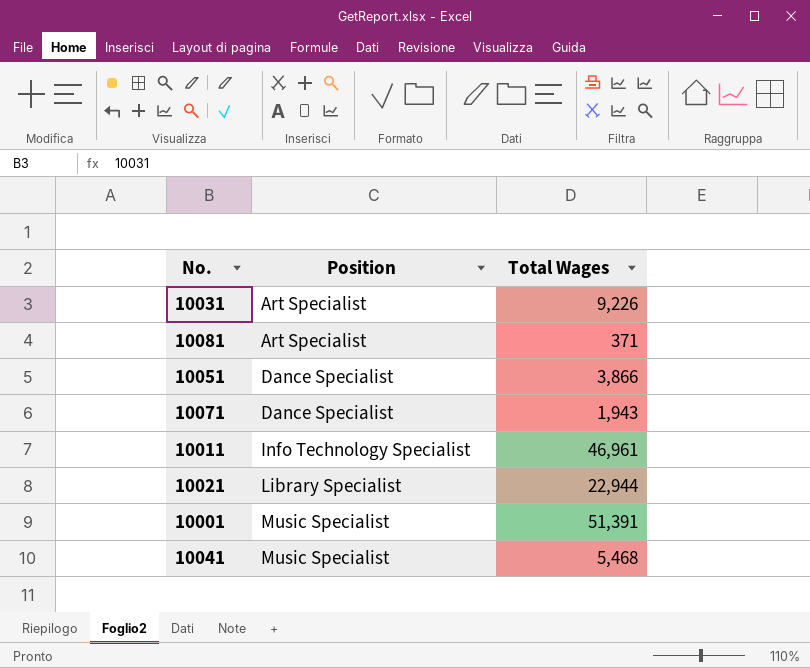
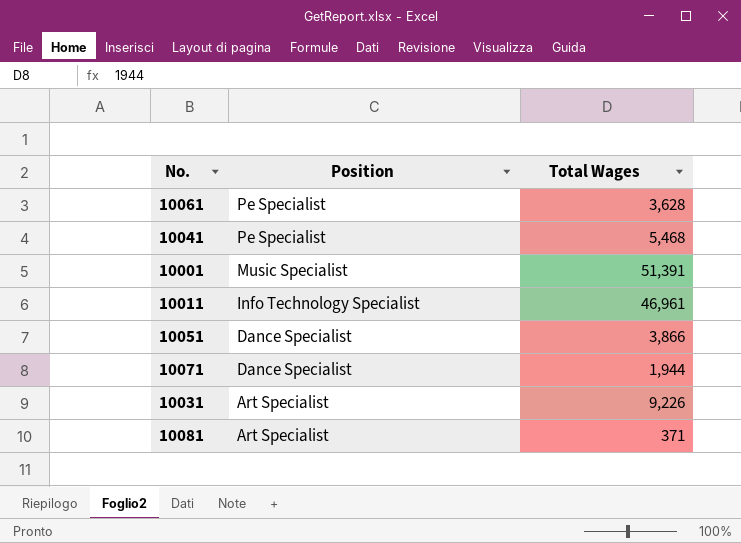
row order: Position ascending -> Position descending
row 10021: Library Specialist | 22,944 -> none
row 10061: none -> Pe Specialist | 3,628
10041 | Position: Music Specialist -> Pe Specialist
10071 | Total Wages: 1,943 -> 1,944

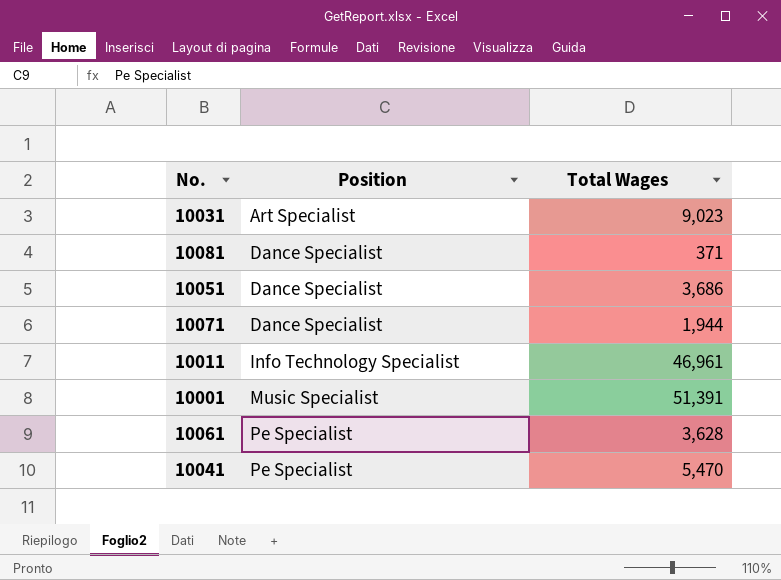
row order: Position descending -> Position ascending
10031 | Total Wages: 9,226 -> 9,023
10081 | Position: Art Specialist -> Dance Specialist
10051 | Total Wages: 3,866 -> 3,686
10041 | Total Wages: 5,468 -> 5,470

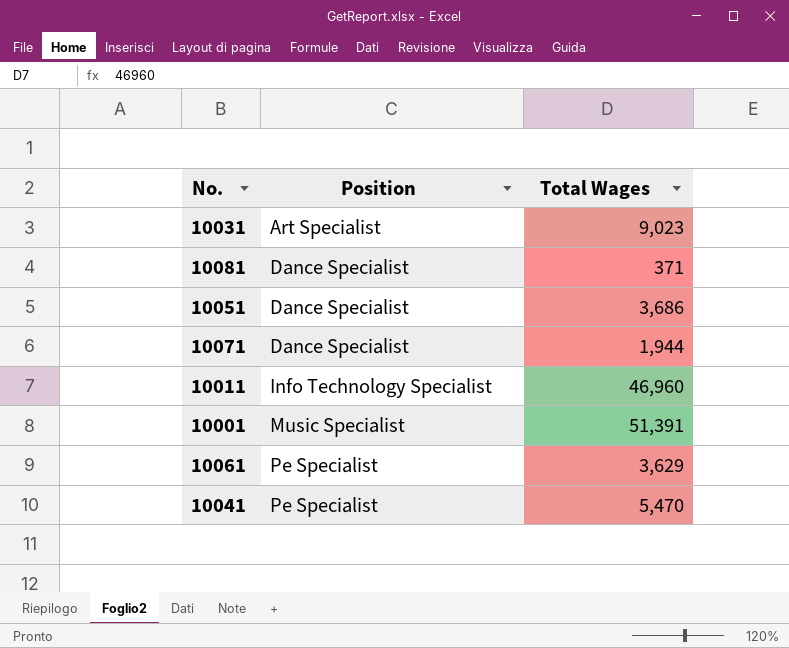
10011 | Total Wages: 46,961 -> 46,960
10061 | Total Wages: 3,628 -> 3,629

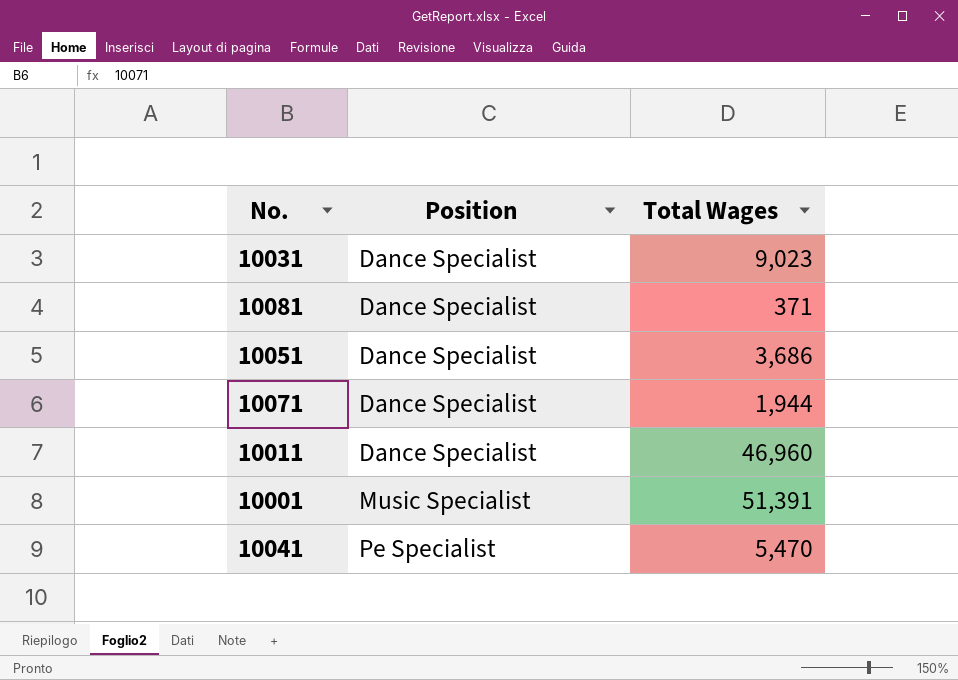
row 10061: Pe Specialist | 3,629 -> none
10031 | Position: Art Specialist -> Dance Specialist
10011 | Position: Info Technology Specialist -> Dance Specialist

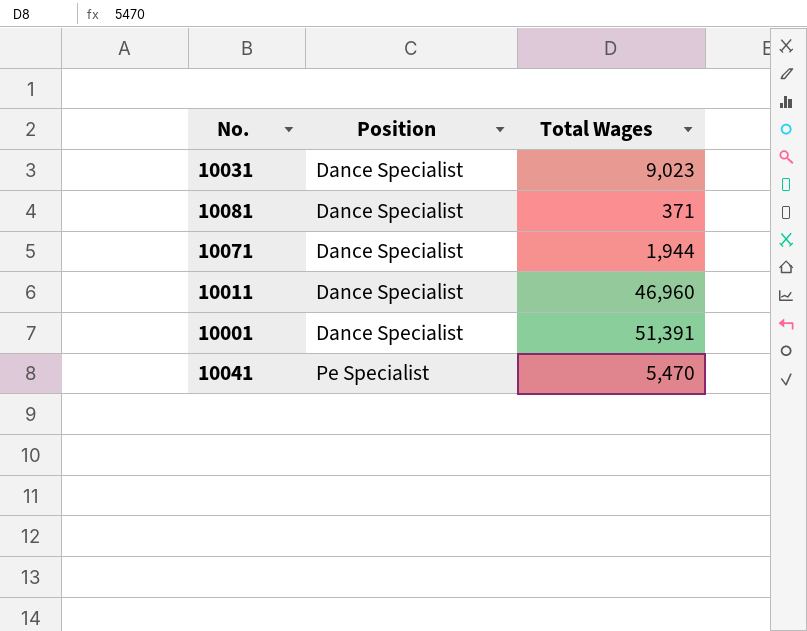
row 10051: Dance Specialist | 3,686 -> none
10001 | Position: Music Specialist -> Dance Specialist

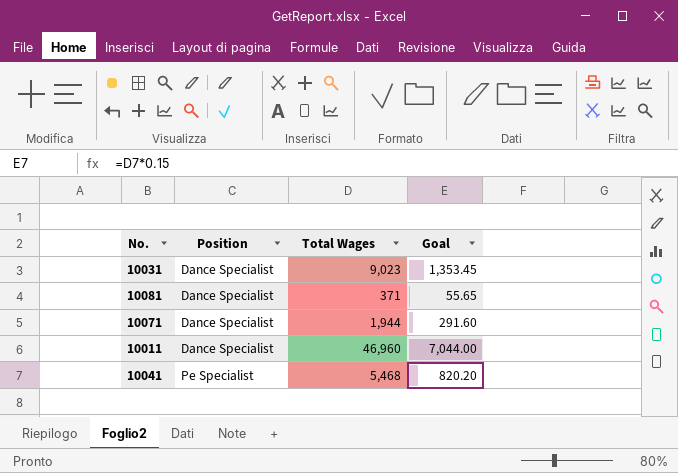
column Goal | formula: none -> [Total Wages] * 0.15
row 10001: Dance Specialist | 51,391 -> none
10041 | Total Wages: 5,470 -> 5,468

